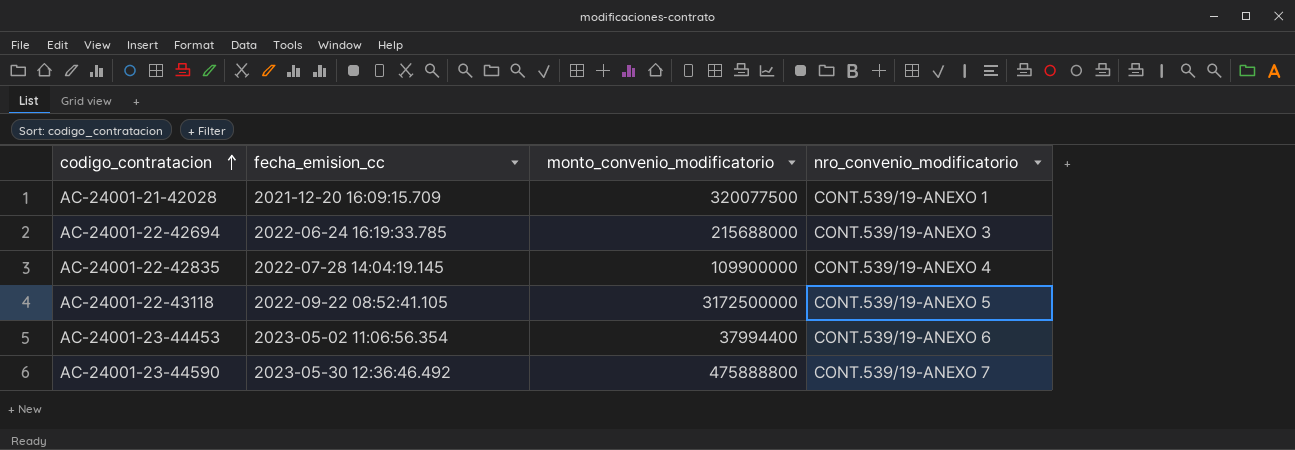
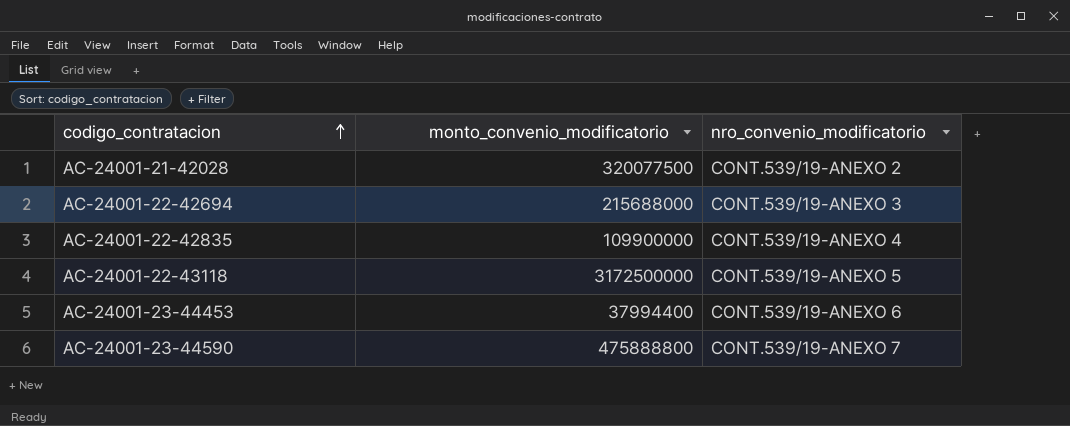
column fecha_emision_cc | position: 2 -> none
AC-24001-21-42028 | nro_convenio_modificatorio: CONT.539/19-ANEXO 1 -> CONT.539/19-ANEXO 2

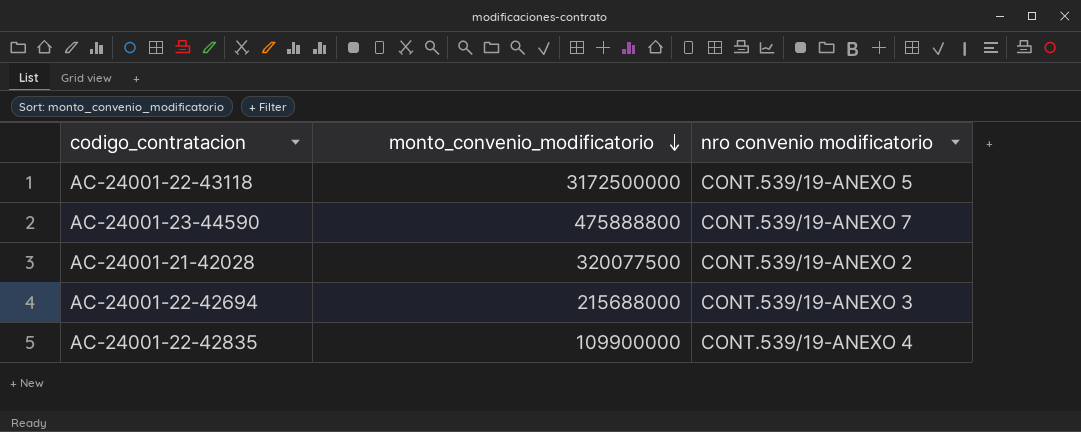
row order: codigo_contratacion ascending -> monto_convenio_modificatorio descending
column name: nro_convenio_modificatorio -> nro convenio modificatorio
row AC-24001-23-44453: 37994400 | CONT.539/19-ANEXO 6 -> none

